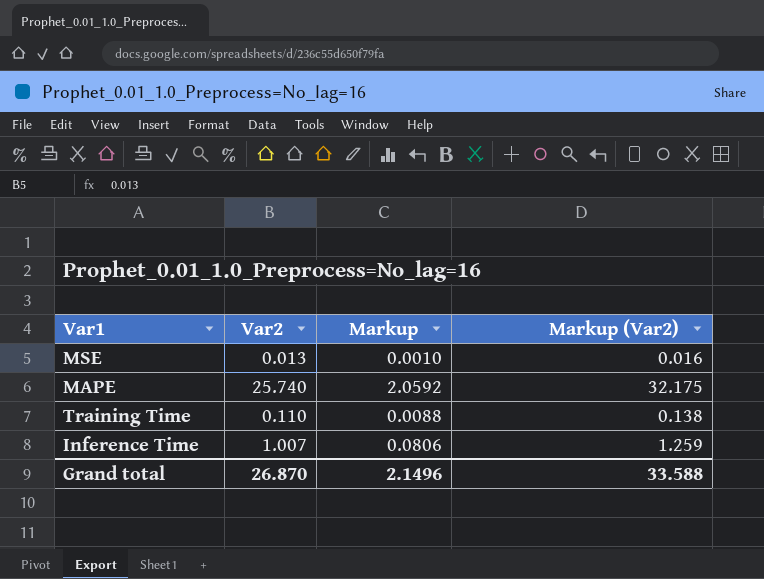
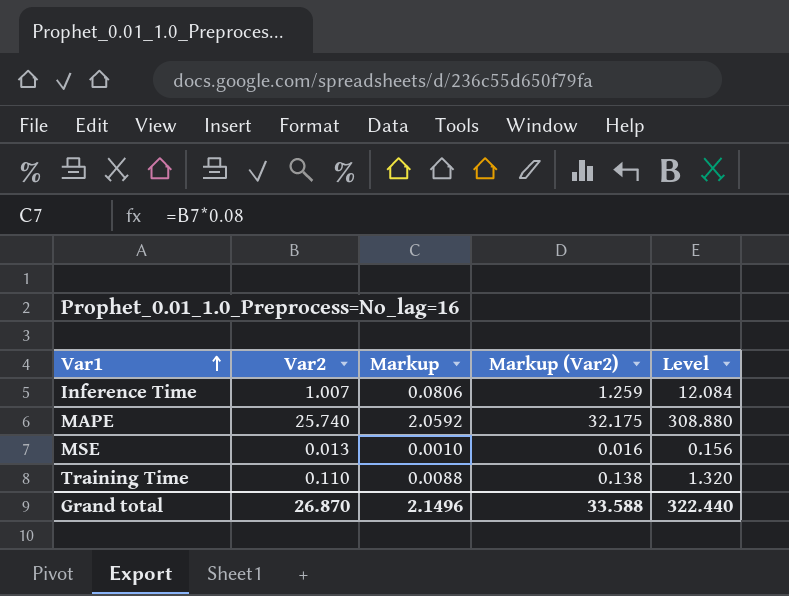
row order: none -> Var1 ascending
column Level | formula: none -> [Var2] * 12

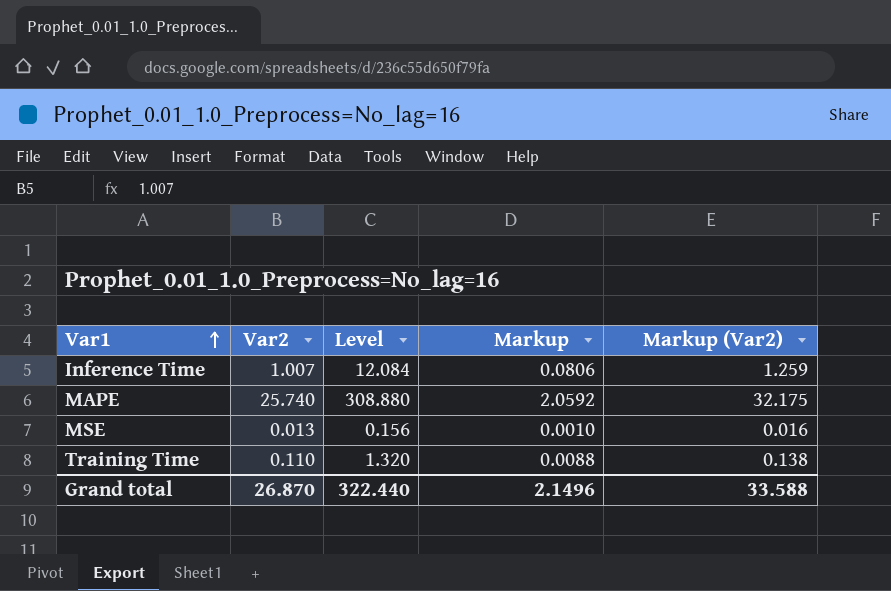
column Level | position: 5 -> 3

